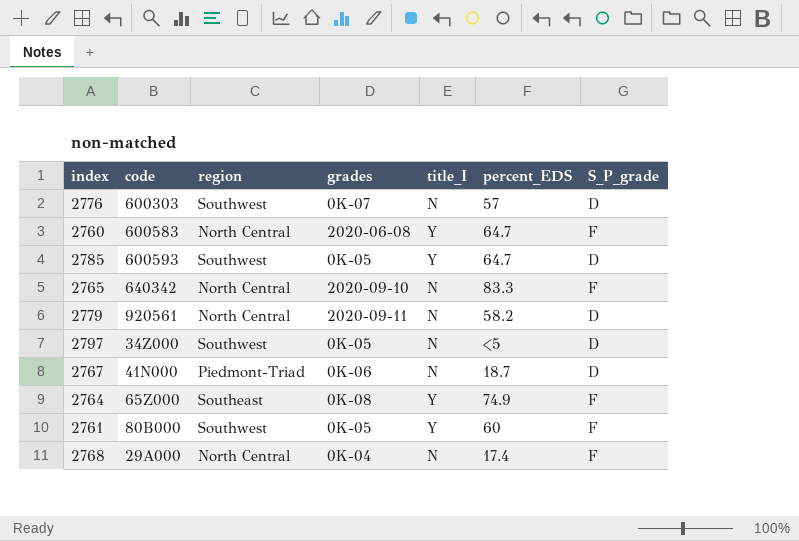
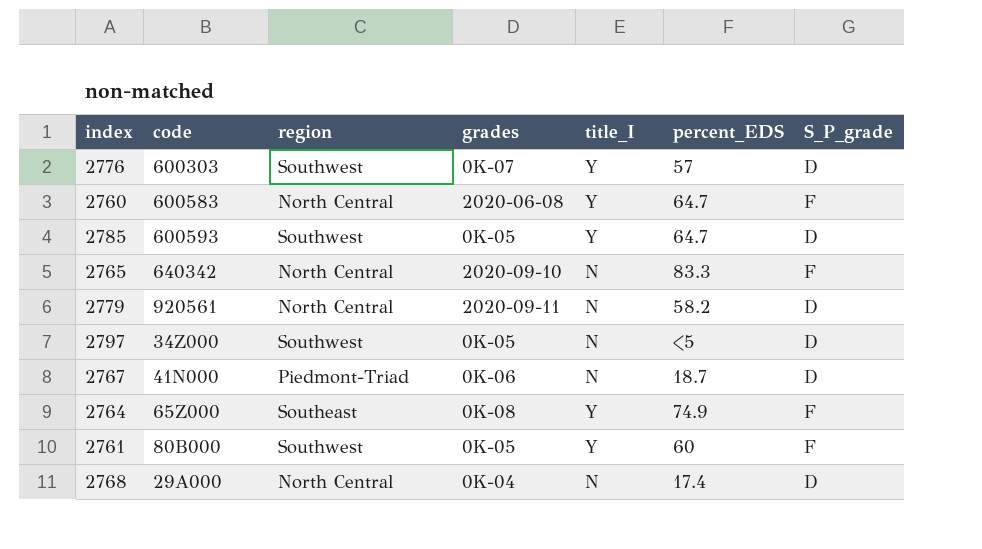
2776 | title_I: N -> Y
2768 | S_P_grade: F -> D

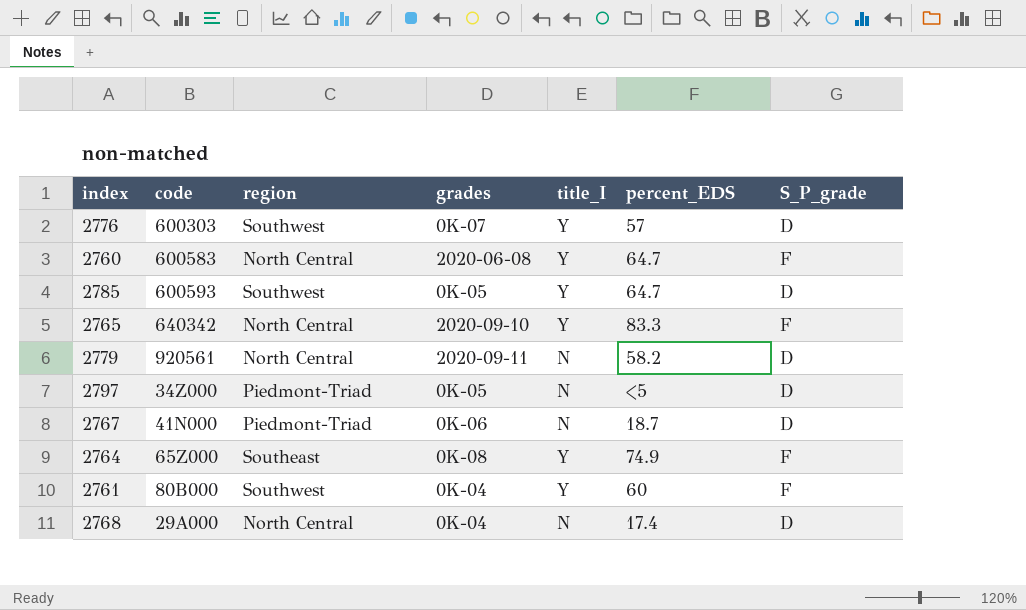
2765 | title_I: N -> Y
2797 | region: Southwest -> Piedmont-Triad
2761 | grades: 0K-05 -> 0K-04

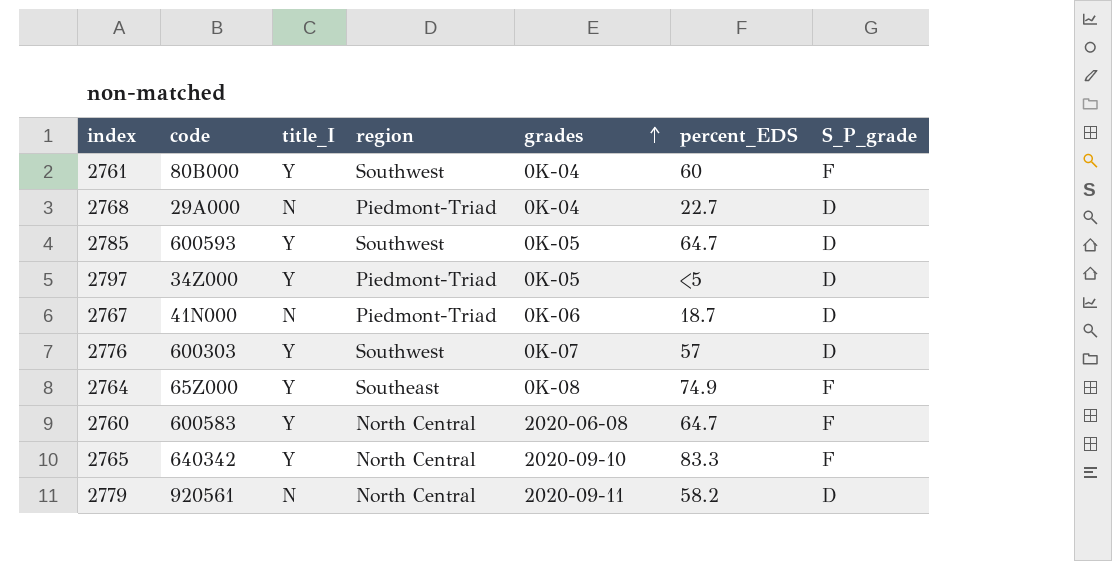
row order: none -> grades ascending
column title_I | position: 5 -> 3
2768 | region: North Central -> Piedmont-Triad
2768 | percent_EDS: 17.4 -> 22.7
2797 | title_I: N -> Y

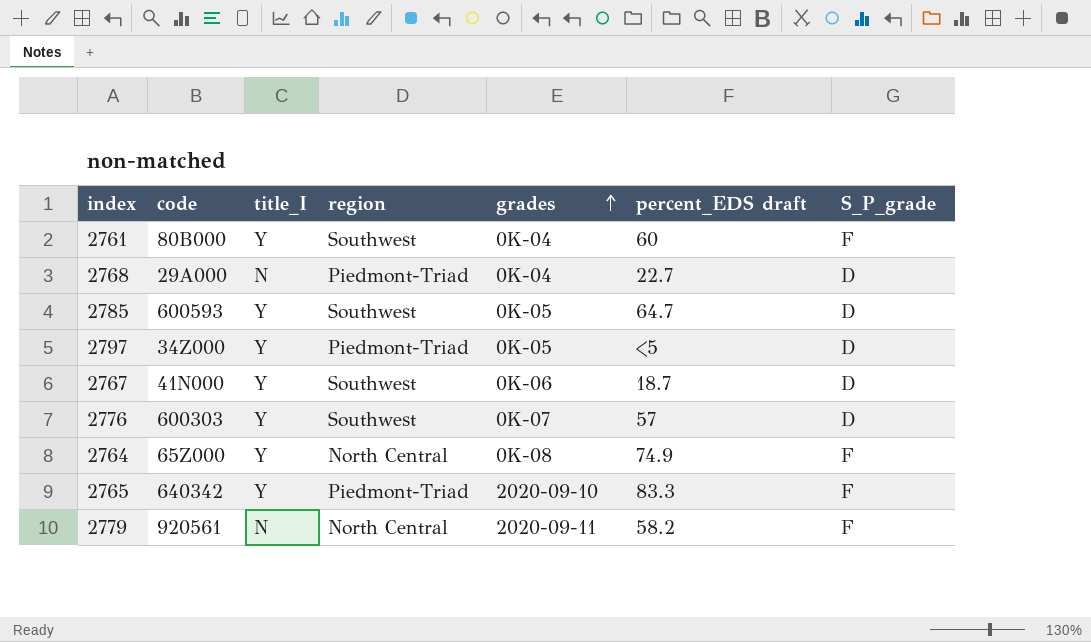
column name: percent_EDS -> percent_EDS draft
row 2760: 600583 | Y | North Central | 2020-06-08 | 64.7 | F -> none
2767 | title_I: N -> Y
2767 | region: Piedmont-Triad -> Southwest
2764 | region: Southeast -> North Central
2765 | region: North Central -> Piedmont-Triad
2779 | S_P_grade: D -> F

